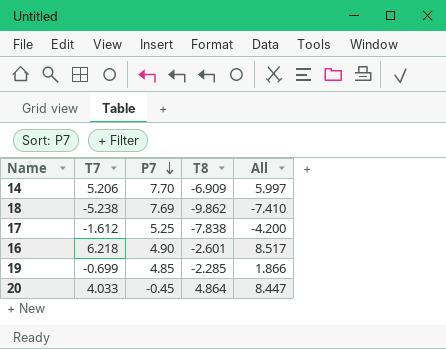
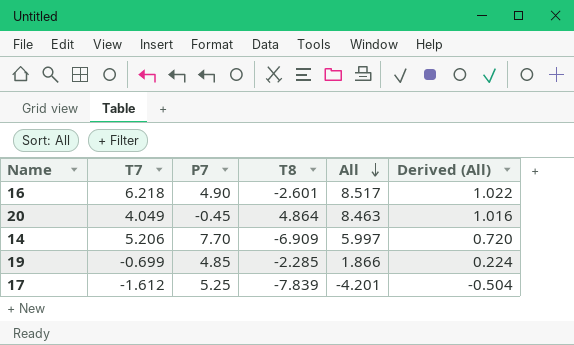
row order: P7 descending -> All descending
column Derived (All) | formula: none -> [All] * 0.12
row 18: -5.238 | 7.69 | -9.862 | -7.410 -> none
20 | T7: 4.033 -> 4.049
20 | All: 8.447 -> 8.463
17 | T8: -7.838 -> -7.839
17 | All: -4.200 -> -4.201

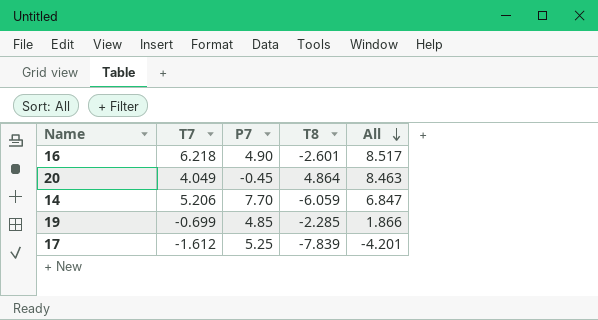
column Derived (All) | formula: [All] * 0.12 -> none
14 | T8: -6.909 -> -6.059
14 | All: 5.997 -> 6.847

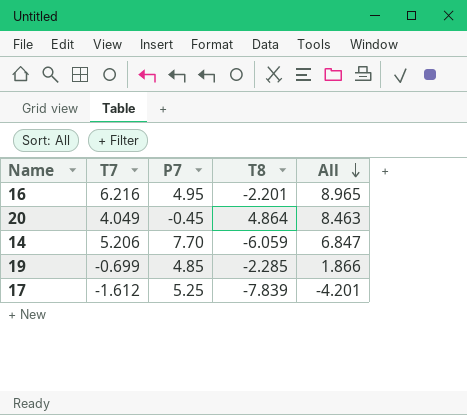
16 | T7: 6.218 -> 6.216
16 | P7: 4.90 -> 4.95
16 | T8: -2.601 -> -2.201
16 | All: 8.517 -> 8.965

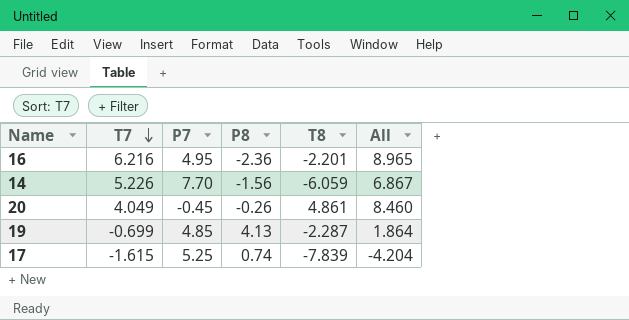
row order: All descending -> T7 descending
column P8 | position: none -> 4
14 | T7: 5.206 -> 5.226
14 | All: 6.847 -> 6.867
20 | T8: 4.864 -> 4.861
20 | All: 8.463 -> 8.460
19 | T8: -2.285 -> -2.287
19 | All: 1.866 -> 1.864
17 | T7: -1.612 -> -1.615
17 | All: -4.201 -> -4.204

